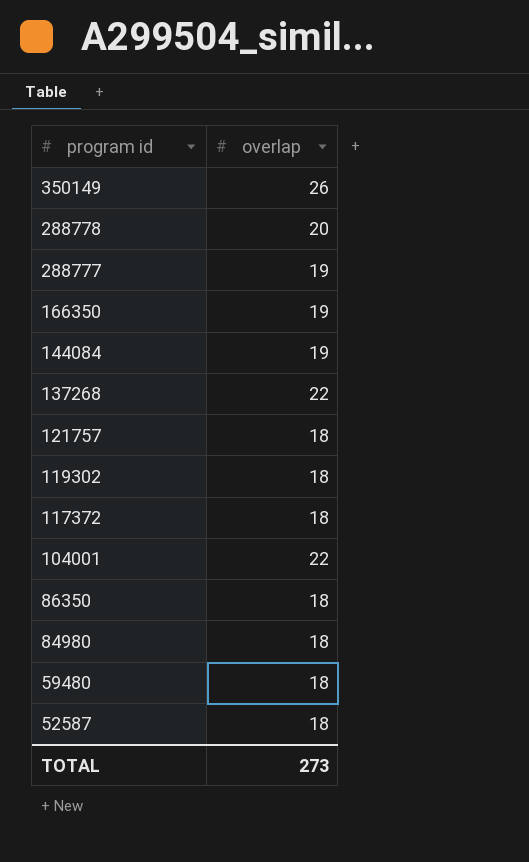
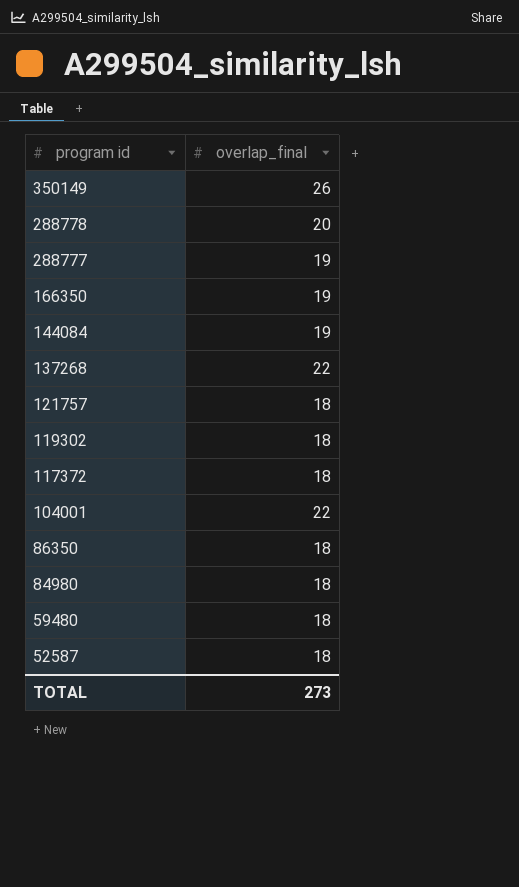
column name: overlap -> overlap_final

